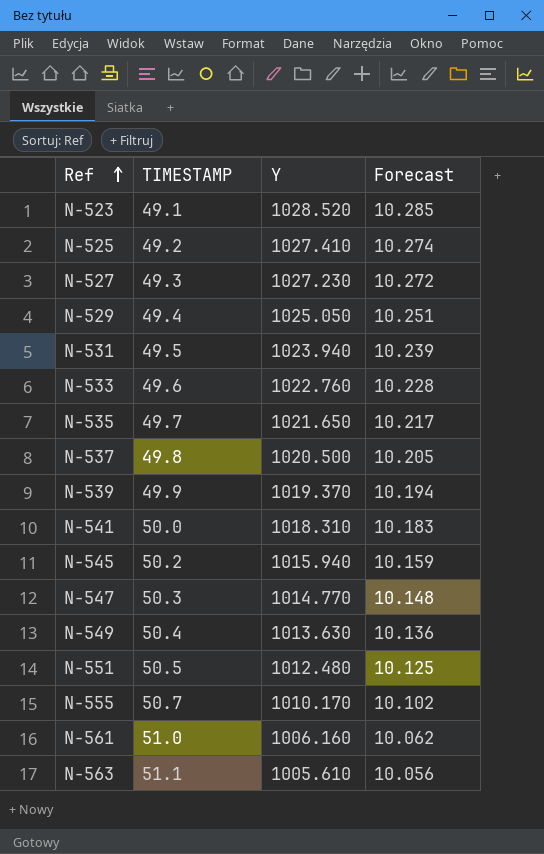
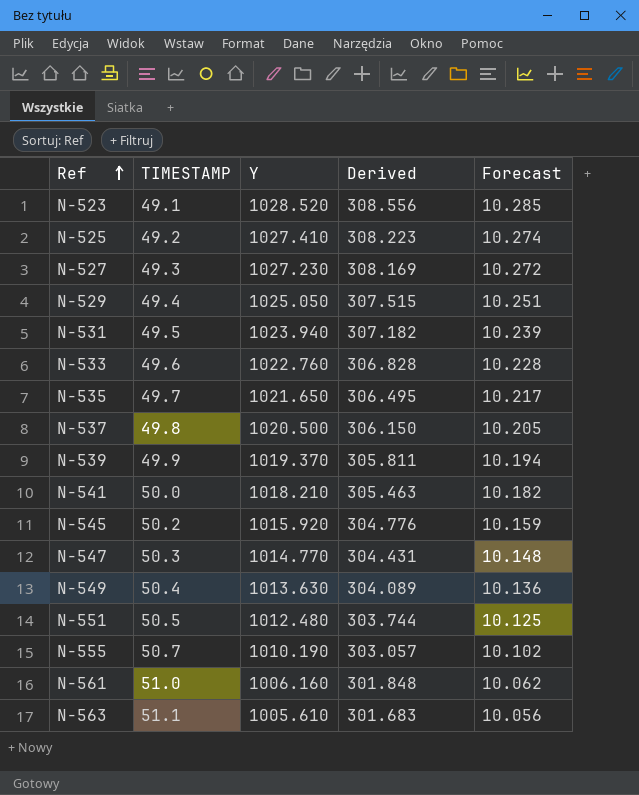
column Derived | formula: none -> [Y] * 0.3
N-541 | Y: 1018.310 -> 1018.210
N-541 | Forecast: 10.183 -> 10.182
N-545 | Y: 1015.940 -> 1015.920
N-555 | Y: 1010.170 -> 1010.190

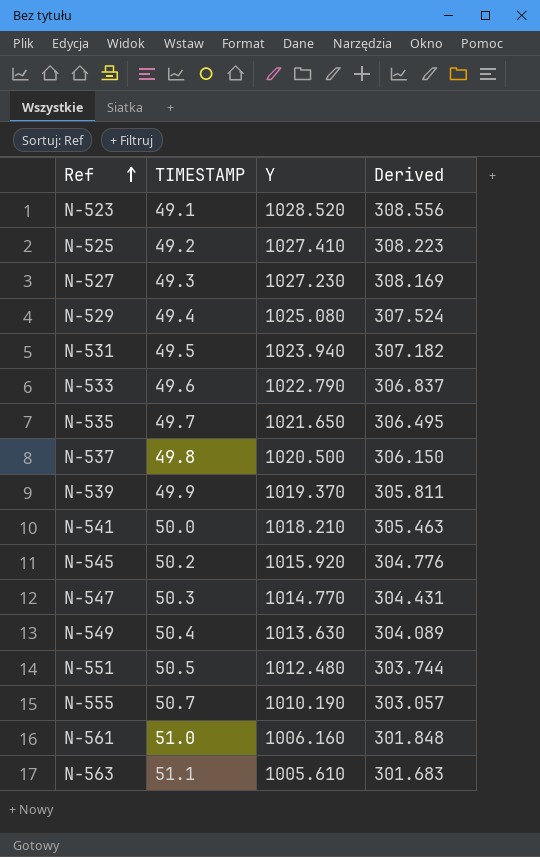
column Forecast | formula: [Y] * 0.01 -> none
N-529 | Y: 1025.050 -> 1025.080
N-529 | Derived: 307.515 -> 307.524
N-533 | Y: 1022.760 -> 1022.790
N-533 | Derived: 306.828 -> 306.837

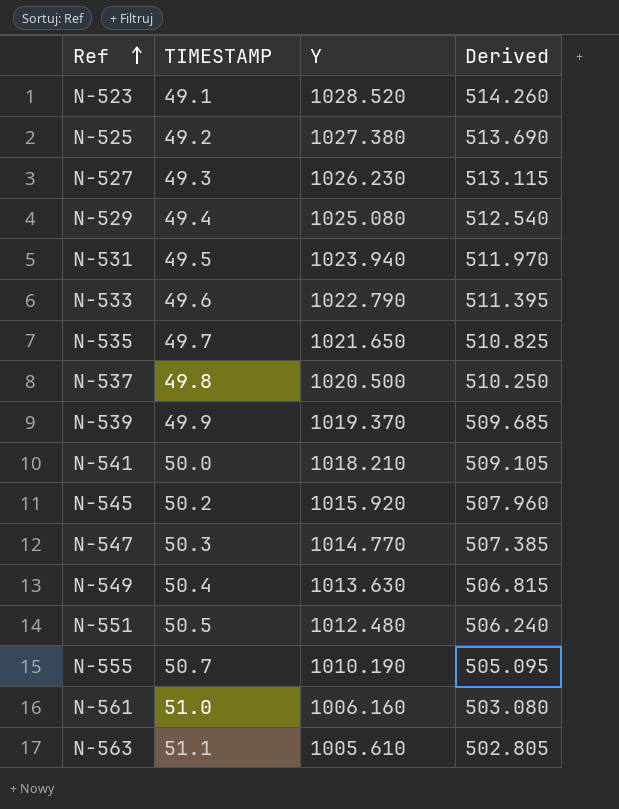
column Derived | formula: [Y] * 0.3 -> [Y] * 0.5
N-525 | Y: 1027.410 -> 1027.380
N-527 | Y: 1027.230 -> 1026.230

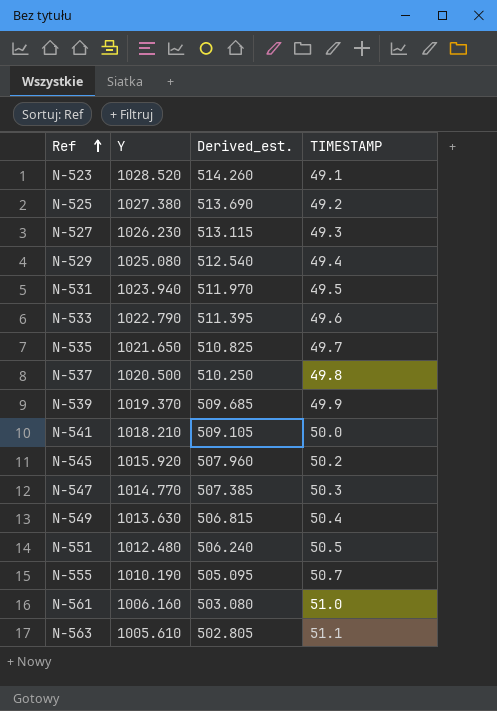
column name: Derived -> Derived_est.
column TIMESTAMP | position: 2 -> 4

